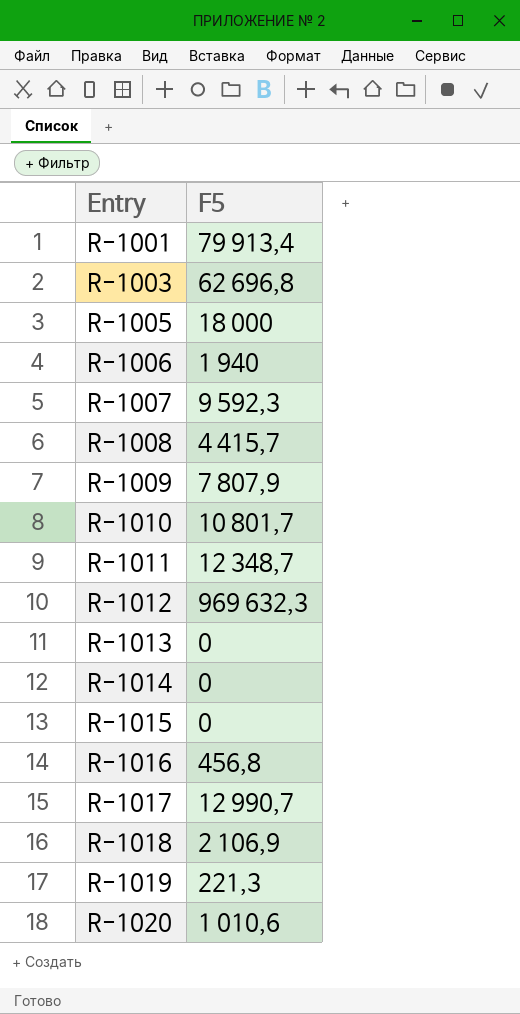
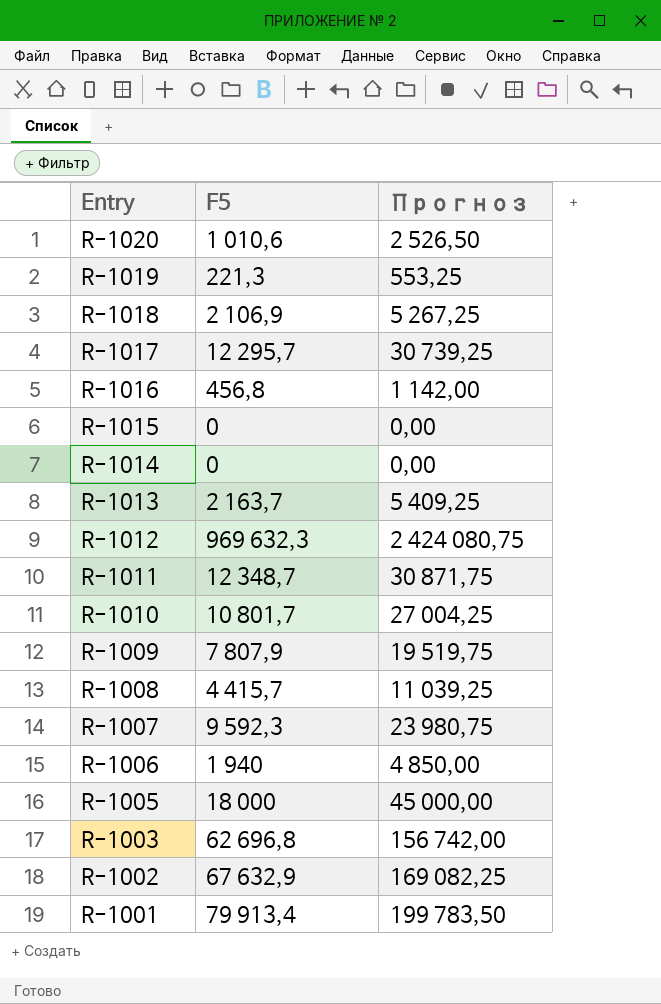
row order: Entry ascending -> Entry descending
column Прогноз | formula: none -> [F5] * 2,5
R-1017 | F5: 12 990,7 -> 12 295,7
R-1013 | F5: 0 -> 2 163,7
row R-1002: none -> 67 632,9 | 169 082,25

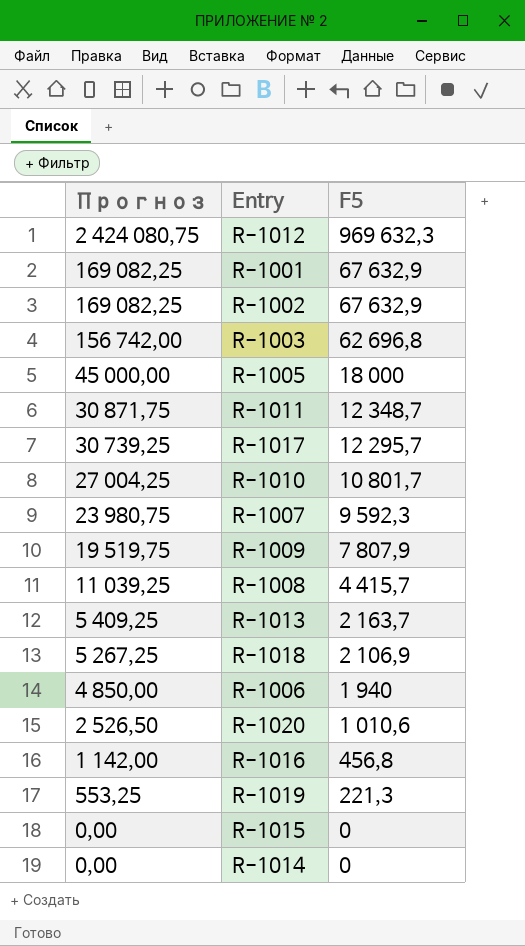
row order: Entry descending -> Прогноз descending
column Прогноз | position: 3 -> 1
R-1001 | Прогноз: 199 783,50 -> 169 082,25
R-1001 | F5: 79 913,4 -> 67 632,9

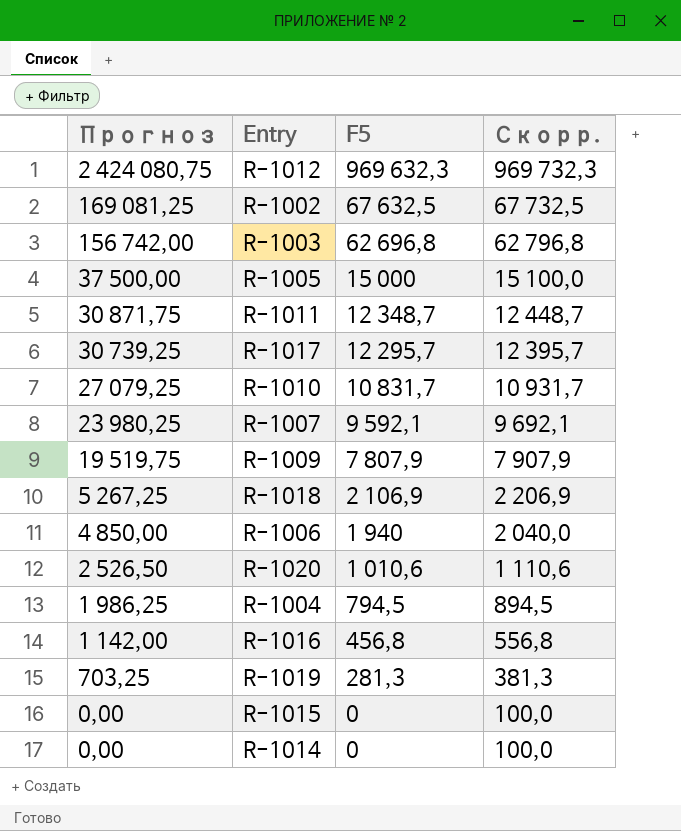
column Скорр. | formula: none -> [F5] + 100
row R-1001: 169 082,25 | 67 632,9 -> none
row R-1008: 11 039,25 | 4 415,7 -> none
row R-1013: 5 409,25 | 2 163,7 -> none
R-1002 | Прогноз: 169 082,25 -> 169 081,25
R-1002 | F5: 67 632,9 -> 67 632,5
R-1005 | Прогноз: 45 000,00 -> 37 500,00
R-1005 | F5: 18 000 -> 15 000
R-1010 | Прогноз: 27 004,25 -> 27 079,25
R-1010 | F5: 10 801,7 -> 10 831,7
R-1007 | Прогноз: 23 980,75 -> 23 980,25
R-1007 | F5: 9 592,3 -> 9 592,1
row R-1004: none -> 1 986,25 | 794,5 | 894,5
R-1019 | Прогноз: 553,25 -> 703,25
R-1019 | F5: 221,3 -> 281,3

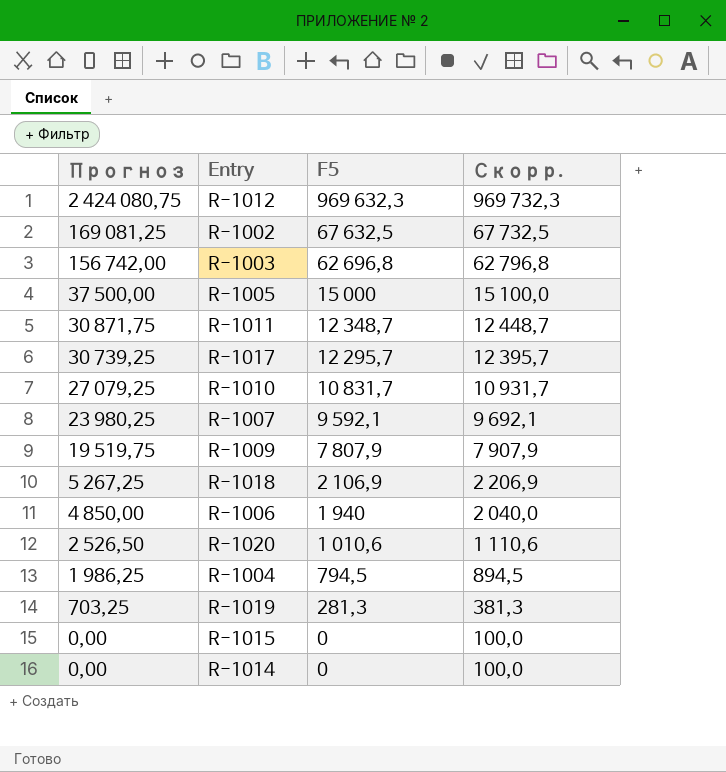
row R-1016: 1 142,00 | 456,8 | 556,8 -> none

